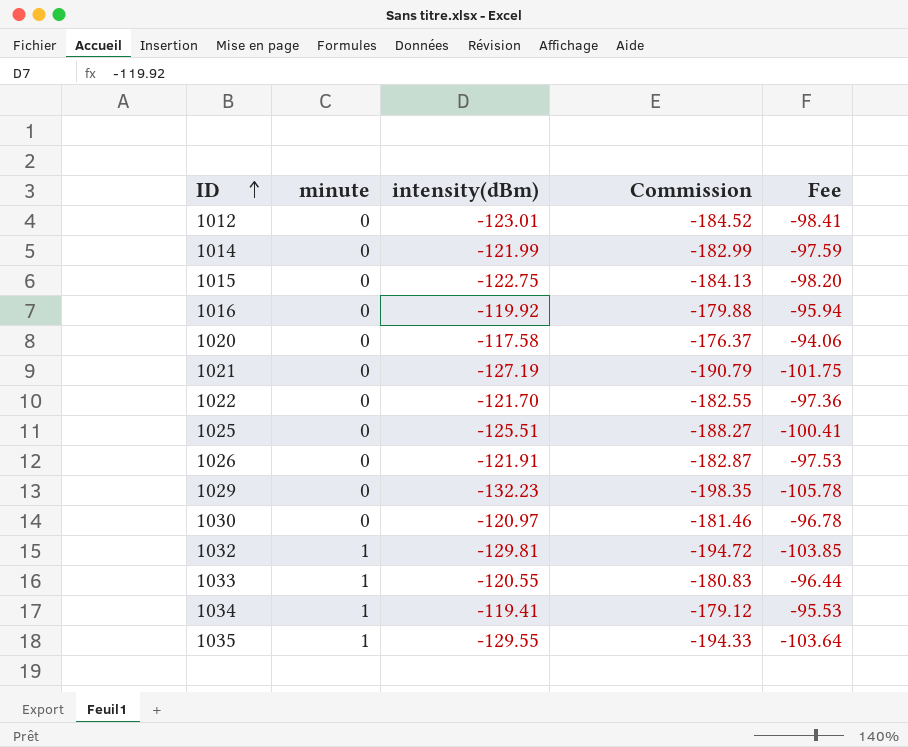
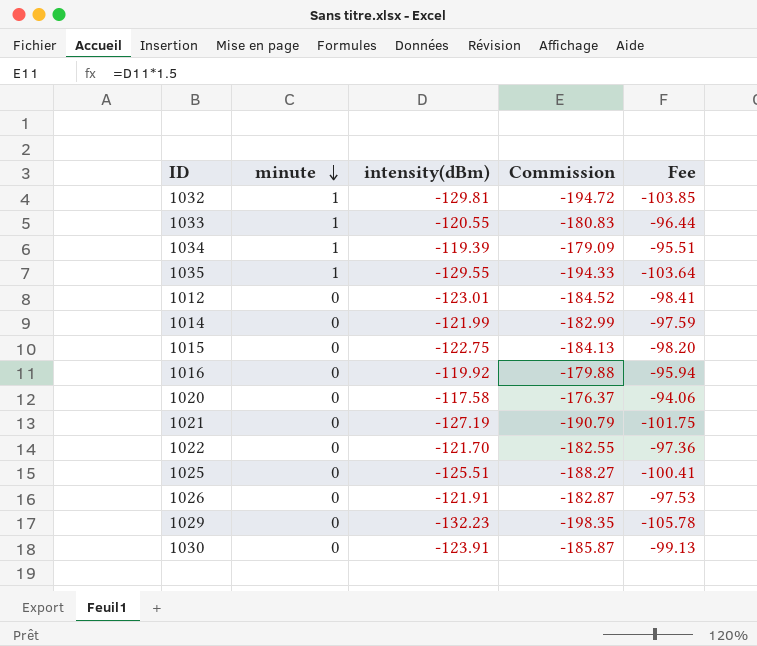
row order: ID ascending -> minute descending
1034 | intensity(dBm): -119.41 -> -119.39
1034 | Commission: -179.12 -> -179.09
1034 | Fee: -95.53 -> -95.51
1030 | intensity(dBm): -120.97 -> -123.91
1030 | Commission: -181.46 -> -185.87
1030 | Fee: -96.78 -> -99.13

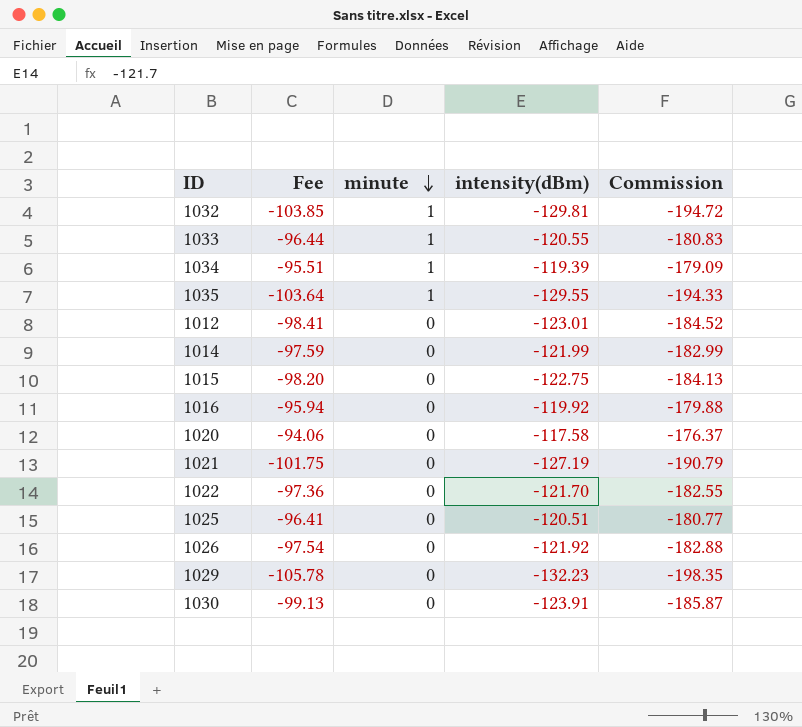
column Fee | position: 5 -> 2
1025 | Fee: -100.41 -> -96.41
1025 | intensity(dBm): -125.51 -> -120.51
1025 | Commission: -188.27 -> -180.77
1026 | Fee: -97.53 -> -97.54
1026 | intensity(dBm): -121.91 -> -121.92
1026 | Commission: -182.87 -> -182.88

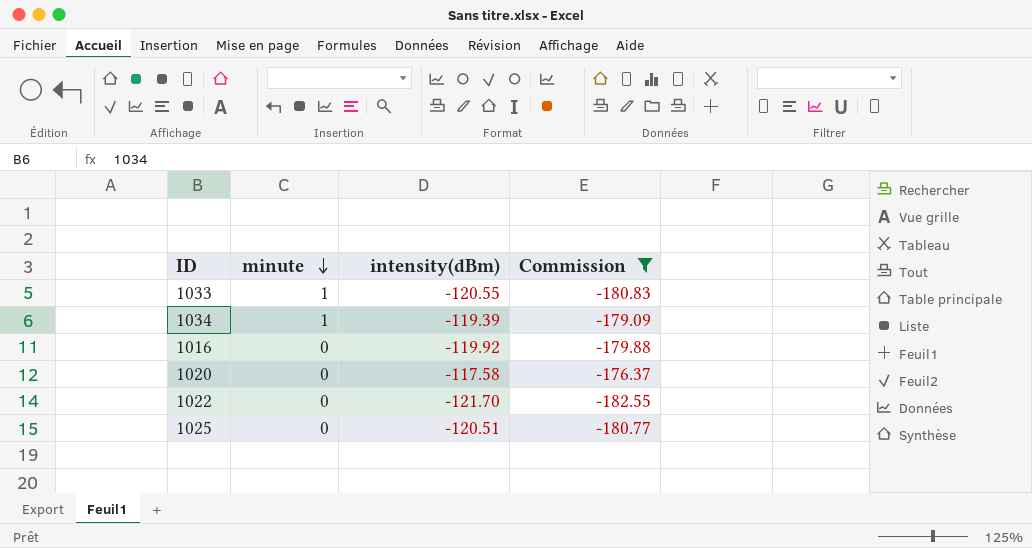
filter: none -> Commission >= -182.55
column Fee | formula: [intensity(dBm)] * 0.8 -> none

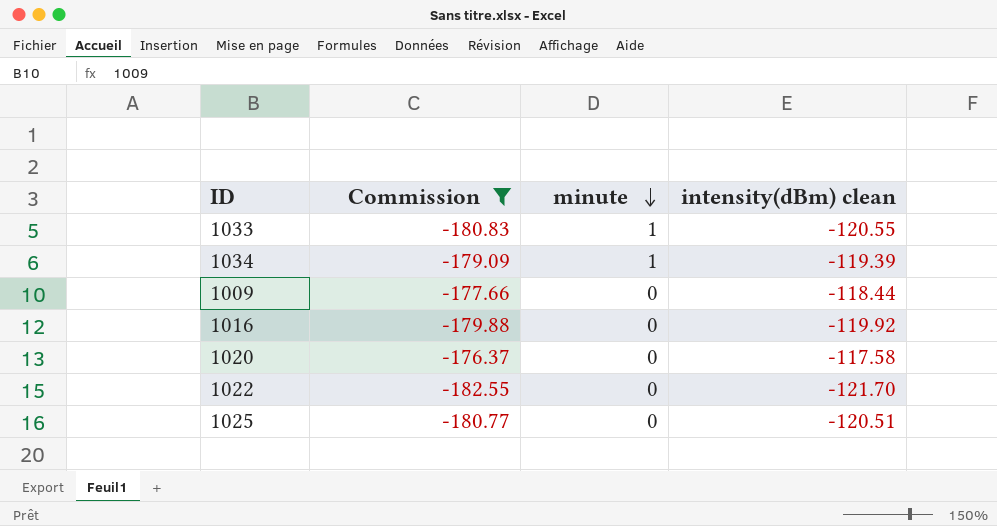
column Commission | position: 4 -> 2
column name: intensity(dBm) -> intensity(dBm) clean
row 1009: none -> -177.66 | 0 | -118.44

